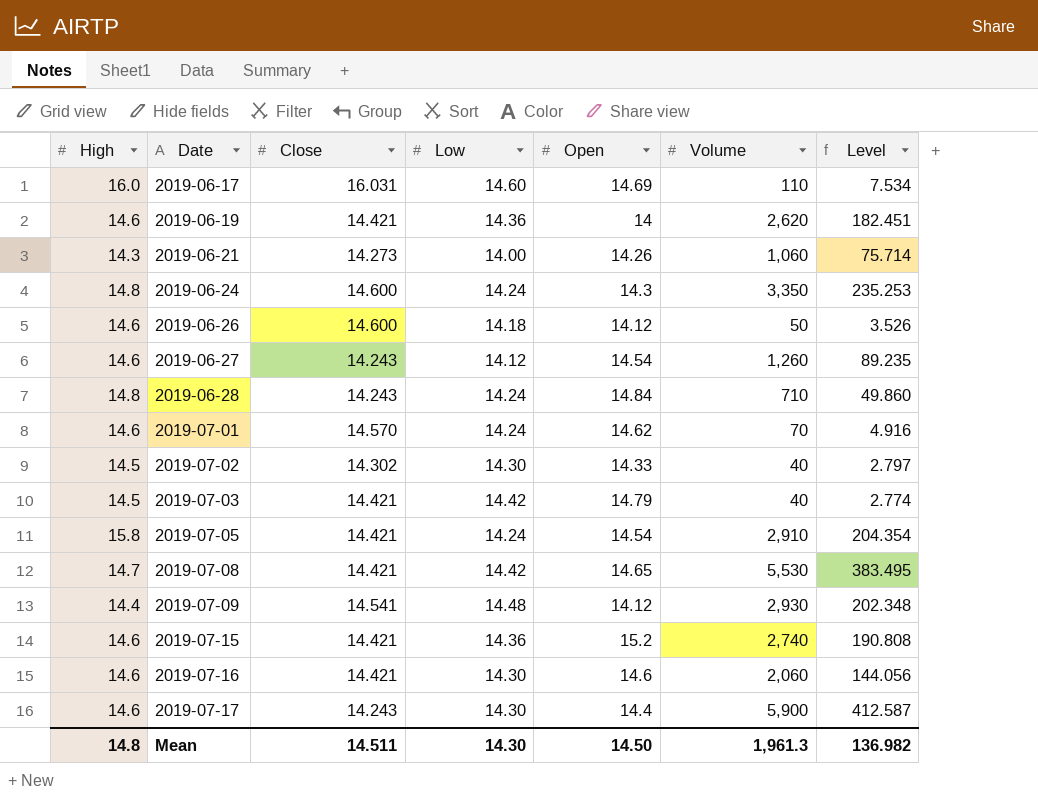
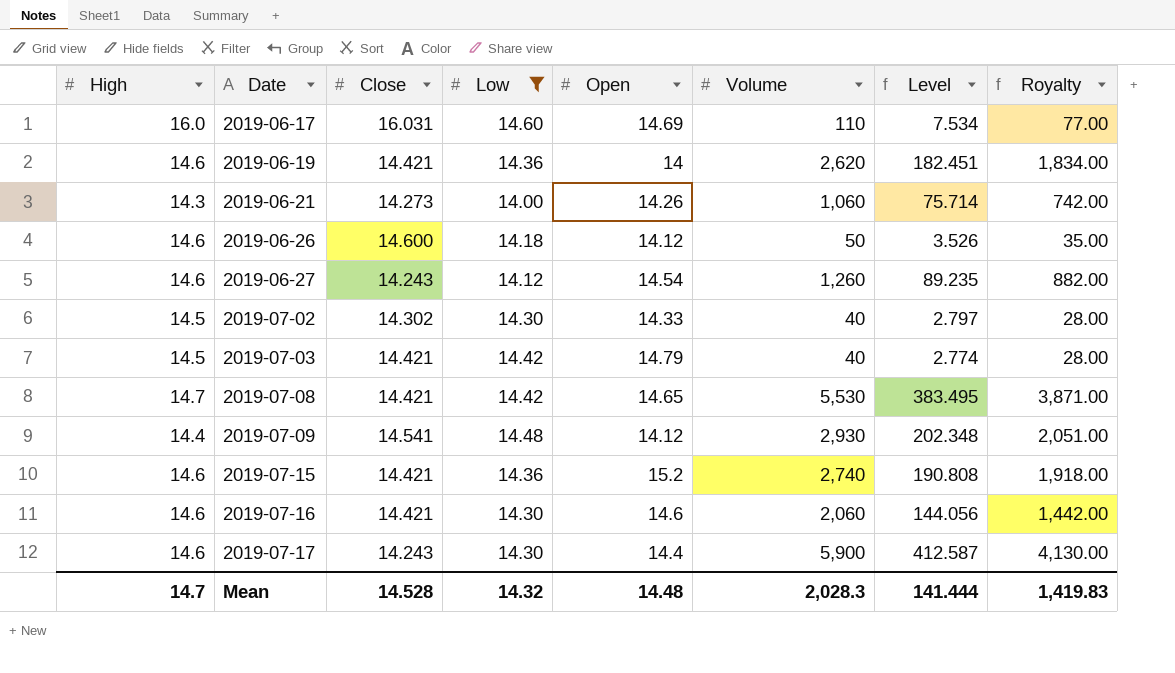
filter: none -> Low != 14.24
column Royalty | formula: none -> [Volume] * 0.7
Mean | High: 14.8 -> 14.7
Mean | Close: 14.511 -> 14.528
Mean | Low: 14.30 -> 14.32
Mean | Open: 14.50 -> 14.48
Mean | Volume: 1,961.3 -> 2,028.3
Mean | Level: 136.982 -> 141.444

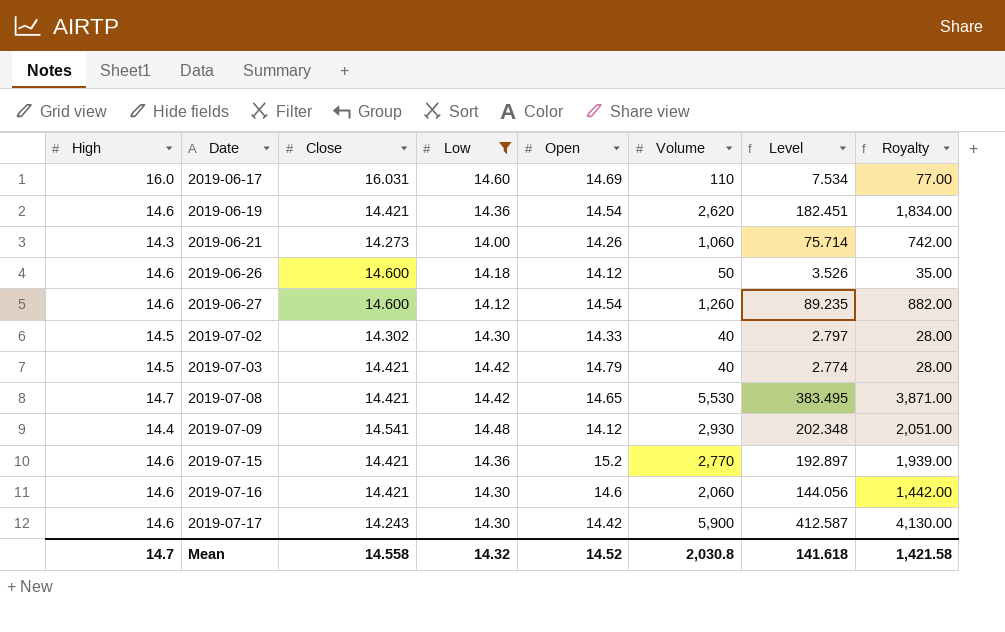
2019-06-19 | Open: 14 -> 14.54
2019-06-27 | Close: 14.243 -> 14.600
2019-07-15 | Volume: 2,740 -> 2,770
2019-07-15 | Level: 190.808 -> 192.897
2019-07-15 | Royalty: 1,918.00 -> 1,939.00
2019-07-17 | Open: 14.4 -> 14.42
Mean | Close: 14.528 -> 14.558
Mean | Open: 14.48 -> 14.52
Mean | Volume: 2,028.3 -> 2,030.8
Mean | Level: 141.444 -> 141.618
Mean | Royalty: 1,419.83 -> 1,421.58

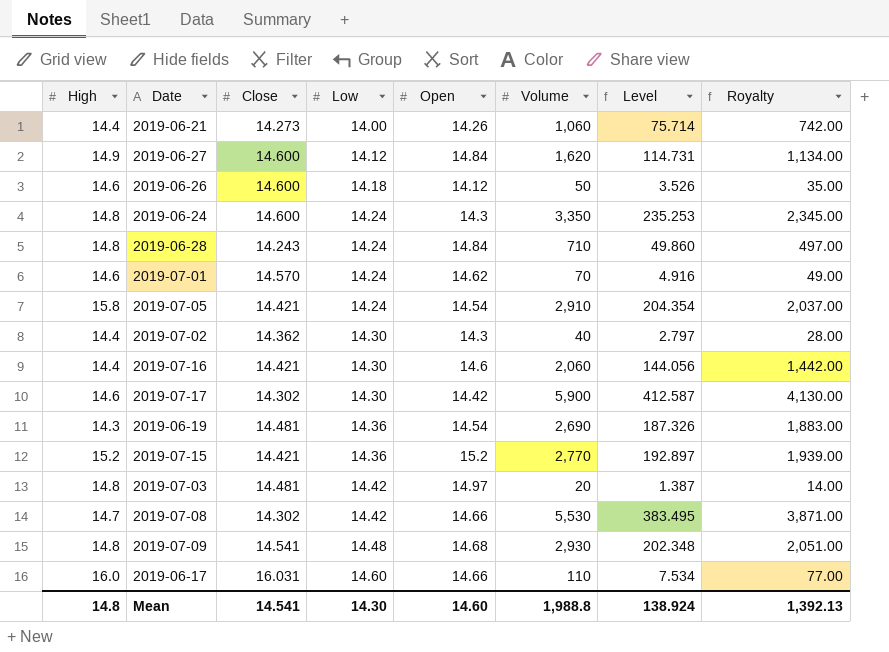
filter: Low != 14.24 -> none
row order: Date ascending -> Low ascending
2019-06-21 | High: 14.3 -> 14.4
2019-06-27 | High: 14.6 -> 14.9
2019-06-27 | Open: 14.54 -> 14.84
2019-06-27 | Volume: 1,260 -> 1,620
2019-06-27 | Level: 89.235 -> 114.731
2019-06-27 | Royalty: 882.00 -> 1,134.00
2019-07-02 | High: 14.5 -> 14.4
2019-07-02 | Close: 14.302 -> 14.362
2019-07-02 | Open: 14.33 -> 14.3
2019-07-16 | High: 14.6 -> 14.4
2019-07-17 | Close: 14.243 -> 14.302
2019-06-19 | High: 14.6 -> 14.3
2019-06-19 | Close: 14.421 -> 14.481
2019-06-19 | Volume: 2,620 -> 2,690
2019-06-19 | Level: 182.451 -> 187.326
2019-06-19 | Royalty: 1,834.00 -> 1,883.00
2019-07-15 | High: 14.6 -> 15.2
2019-07-03 | High: 14.5 -> 14.8
2019-07-03 | Close: 14.421 -> 14.481
2019-07-03 | Open: 14.79 -> 14.97
2019-07-03 | Volume: 40 -> 20
2019-07-03 | Level: 2.774 -> 1.387
2019-07-03 | Royalty: 28.00 -> 14.00
2019-07-08 | Close: 14.421 -> 14.302
2019-07-08 | Open: 14.65 -> 14.66
2019-07-09 | High: 14.4 -> 14.8
2019-07-09 | Open: 14.12 -> 14.68
2019-06-17 | Open: 14.69 -> 14.66
Mean | High: 14.7 -> 14.8
Mean | Close: 14.558 -> 14.541
Mean | Low: 14.32 -> 14.30
Mean | Open: 14.52 -> 14.60
Mean | Volume: 2,030.8 -> 1,988.8
Mean | Level: 141.618 -> 138.924
Mean | Royalty: 1,421.58 -> 1,392.13

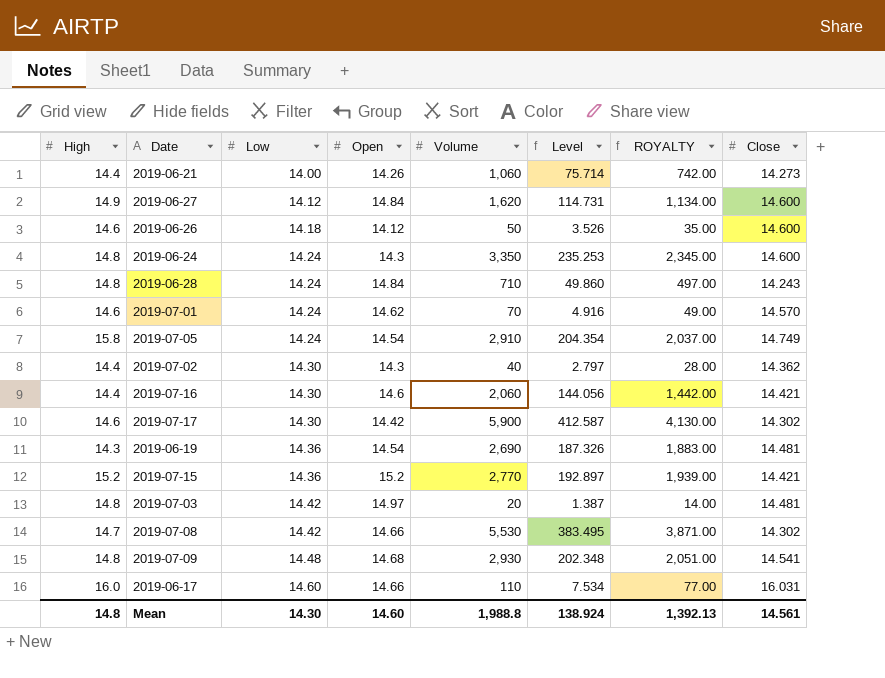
column name: Royalty -> ROYALTY
column Close | position: 3 -> 8
2019-07-05 | Close: 14.421 -> 14.749
Mean | Close: 14.541 -> 14.561

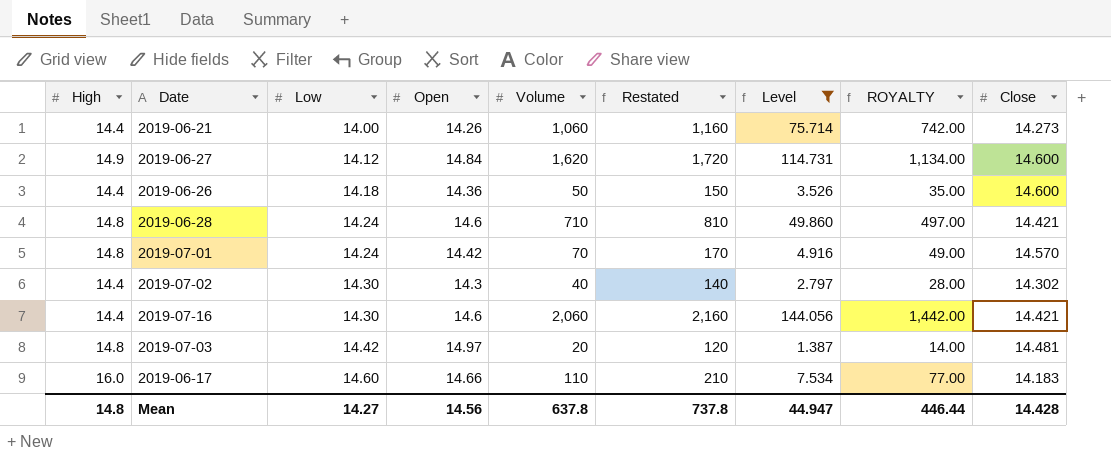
filter: none -> Level <= 144.056
column Restated | formula: none -> [Volume] + 100
2019-06-26 | High: 14.6 -> 14.4
2019-06-26 | Open: 14.12 -> 14.36
2019-06-28 | Open: 14.84 -> 14.6
2019-06-28 | Close: 14.243 -> 14.421
2019-07-01 | High: 14.6 -> 14.8
2019-07-01 | Open: 14.62 -> 14.42
2019-07-02 | Close: 14.362 -> 14.302
2019-06-17 | Close: 16.031 -> 14.183
Mean | Low: 14.30 -> 14.27
Mean | Open: 14.60 -> 14.56
Mean | Volume: 1,988.8 -> 637.8
Mean | Level: 138.924 -> 44.947
Mean | ROYALTY: 1,392.13 -> 446.44
Mean | Close: 14.561 -> 14.428

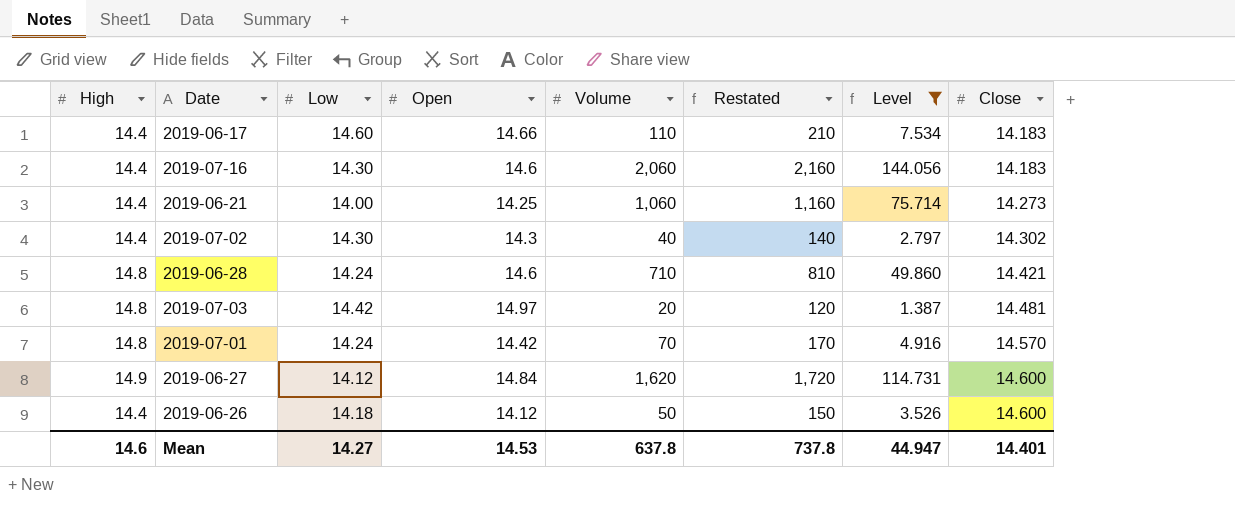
row order: Low ascending -> Close ascending
column ROYALTY | formula: [Volume] * 0.7 -> none
2019-06-17 | High: 16.0 -> 14.4
2019-07-16 | Close: 14.421 -> 14.183
2019-06-21 | Open: 14.26 -> 14.25
2019-06-26 | Open: 14.36 -> 14.12
Mean | High: 14.8 -> 14.6
Mean | Open: 14.56 -> 14.53
Mean | Close: 14.428 -> 14.401

